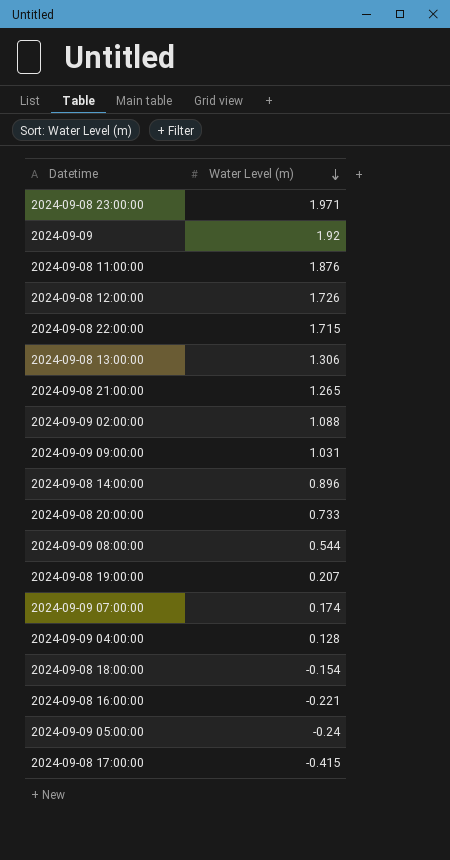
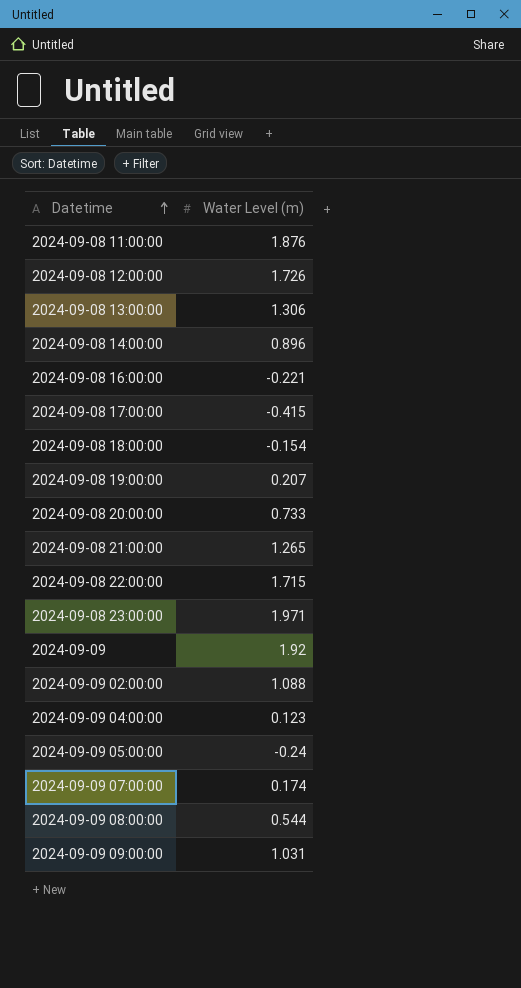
row order: Water Level (m) descending -> Datetime ascending
2024-09-09 04:00:00 | Water Level (m): 0.128 -> 0.123

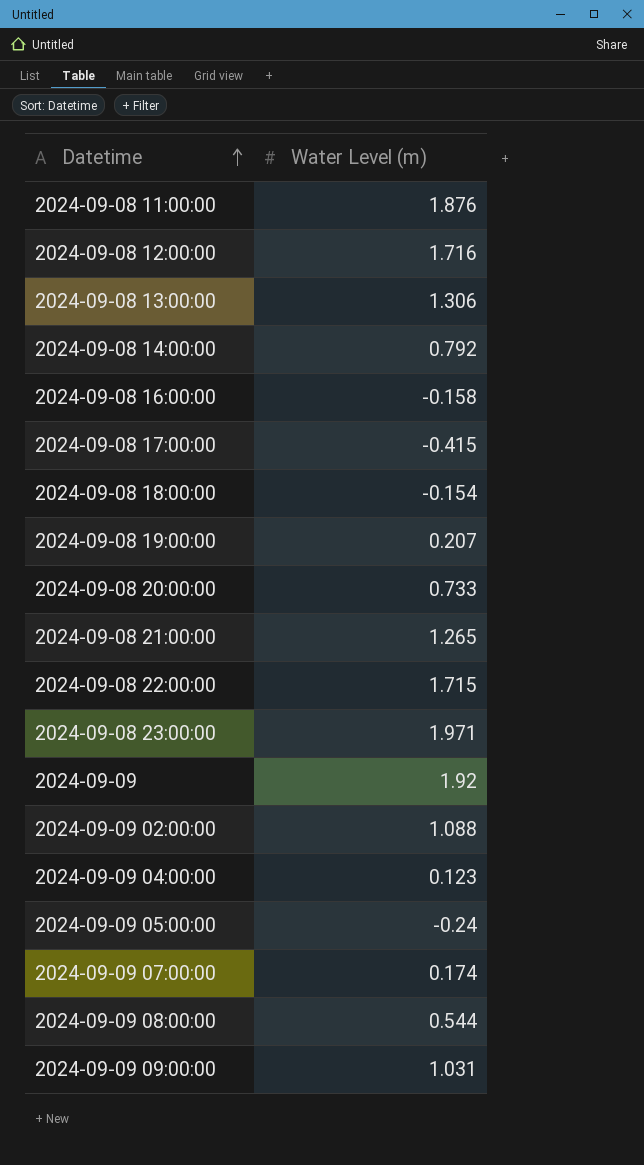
2024-09-08 12:00:00 | Water Level (m): 1.726 -> 1.716
2024-09-08 14:00:00 | Water Level (m): 0.896 -> 0.792
2024-09-08 16:00:00 | Water Level (m): -0.221 -> -0.158

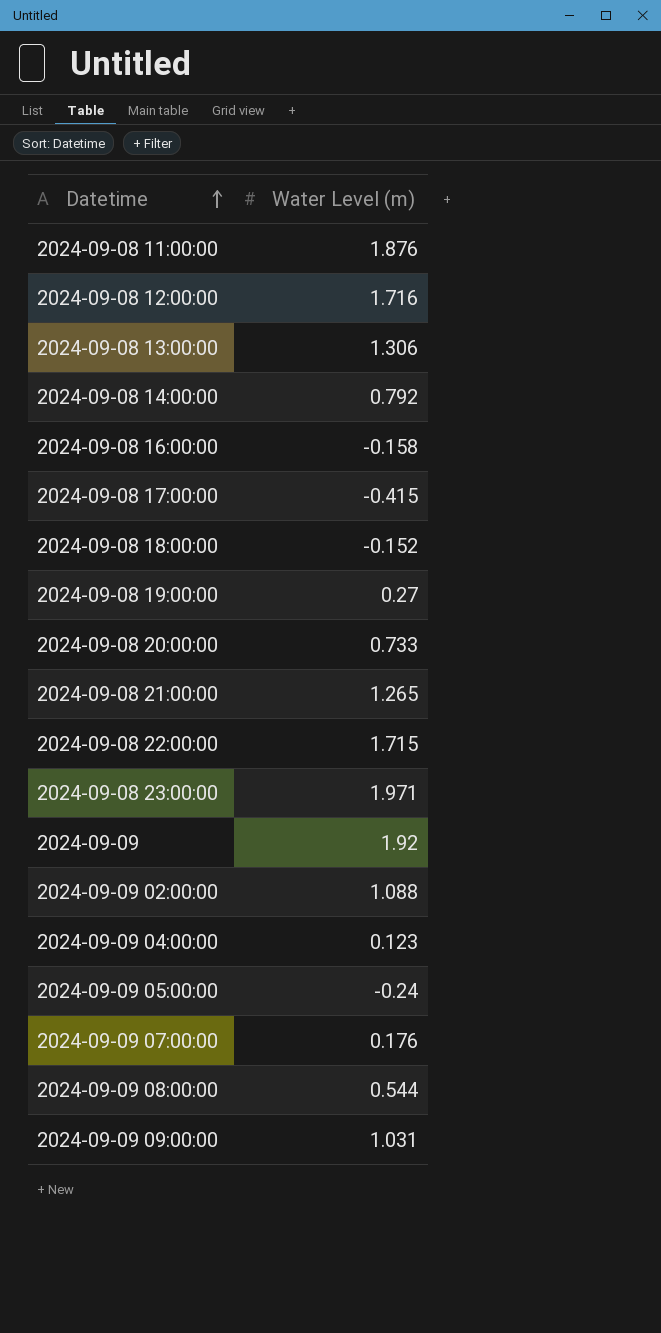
2024-09-08 18:00:00 | Water Level (m): -0.154 -> -0.152
2024-09-08 19:00:00 | Water Level (m): 0.207 -> 0.27
2024-09-09 07:00:00 | Water Level (m): 0.174 -> 0.176

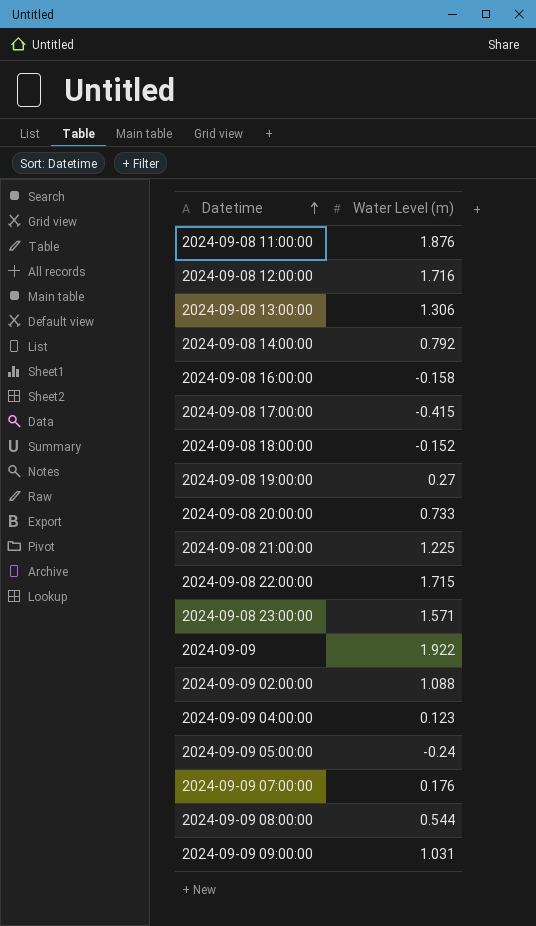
2024-09-08 21:00:00 | Water Level (m): 1.265 -> 1.225
2024-09-08 23:00:00 | Water Level (m): 1.971 -> 1.571
2024-09-09 | Water Level (m): 1.92 -> 1.922

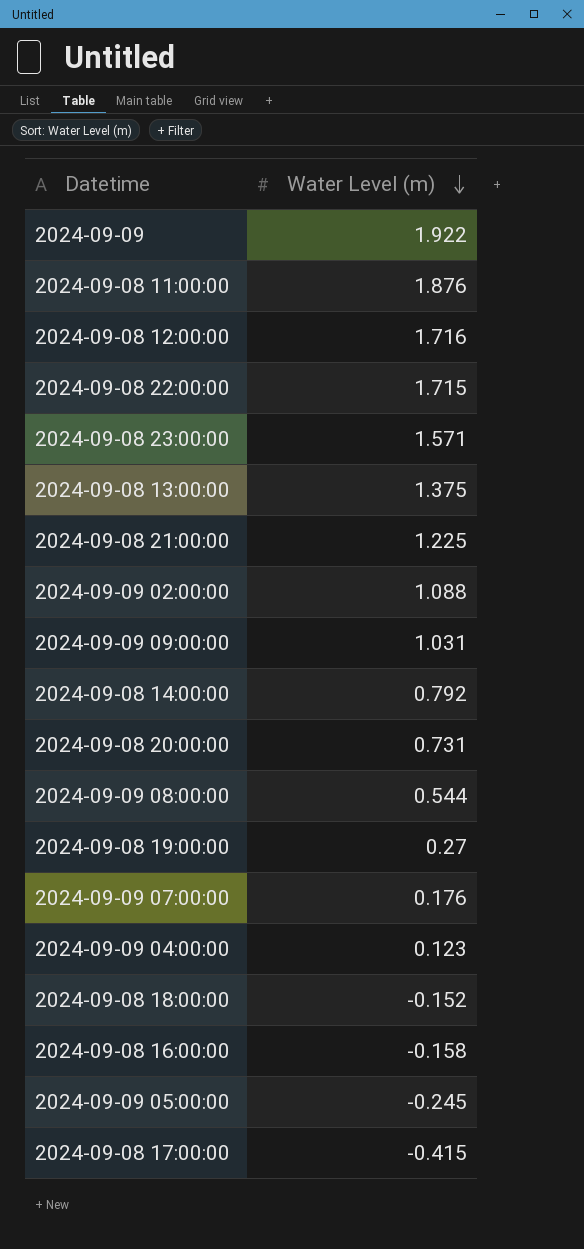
row order: Datetime ascending -> Water Level (m) descending
2024-09-08 13:00:00 | Water Level (m): 1.306 -> 1.375
2024-09-08 20:00:00 | Water Level (m): 0.733 -> 0.731
2024-09-09 05:00:00 | Water Level (m): -0.24 -> -0.245

